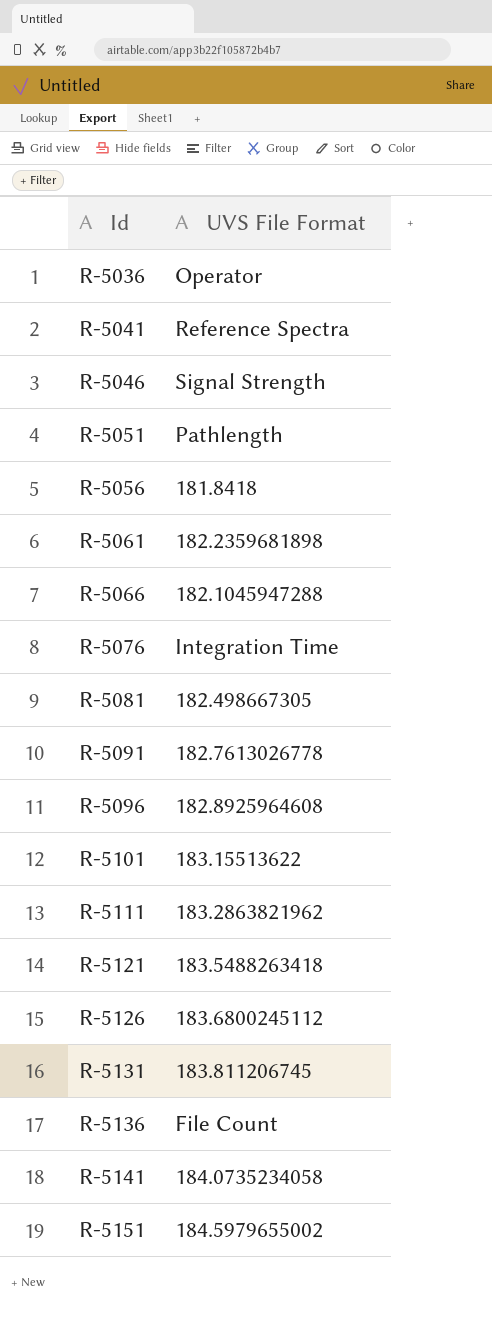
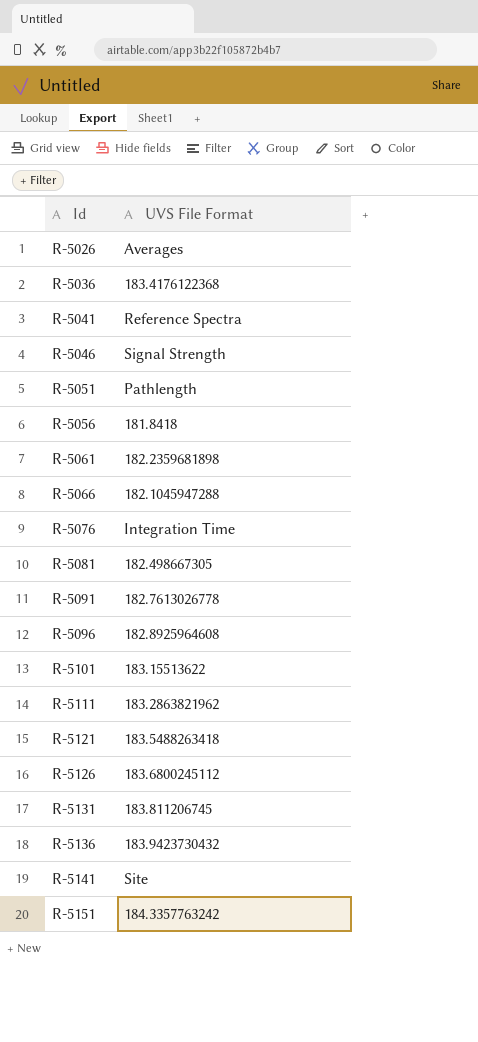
row R-5026: none -> Averages
R-5036 | UVS File Format: Operator -> 183.4176122368
R-5136 | UVS File Format: File Count -> 183.9423730432
R-5141 | UVS File Format: 184.0735234058 -> Site
R-5151 | UVS File Format: 184.5979655002 -> 184.3357763242

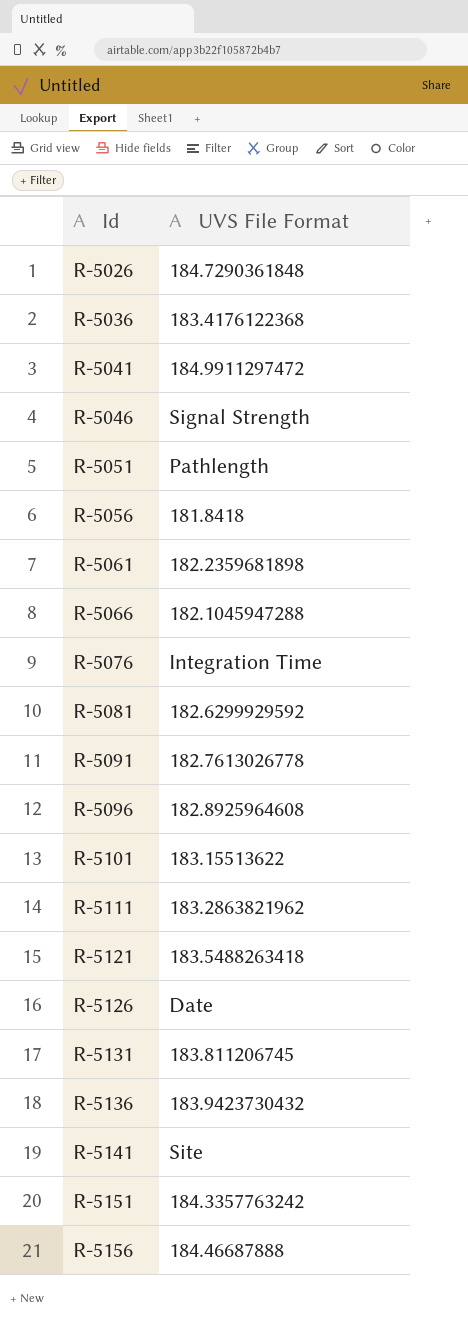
R-5026 | UVS File Format: Averages -> 184.7290361848
R-5041 | UVS File Format: Reference Spectra -> 184.9911297472
R-5081 | UVS File Format: 182.498667305 -> 182.6299929592
R-5126 | UVS File Format: 183.6800245112 -> Date
row R-5156: none -> 184.46687888

